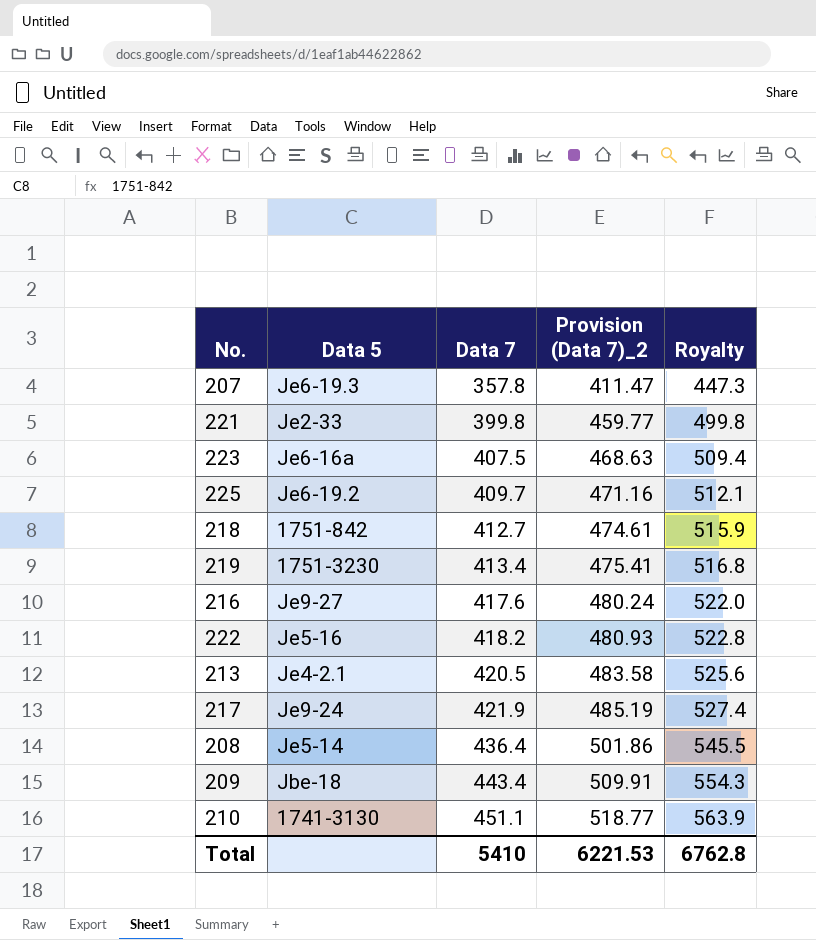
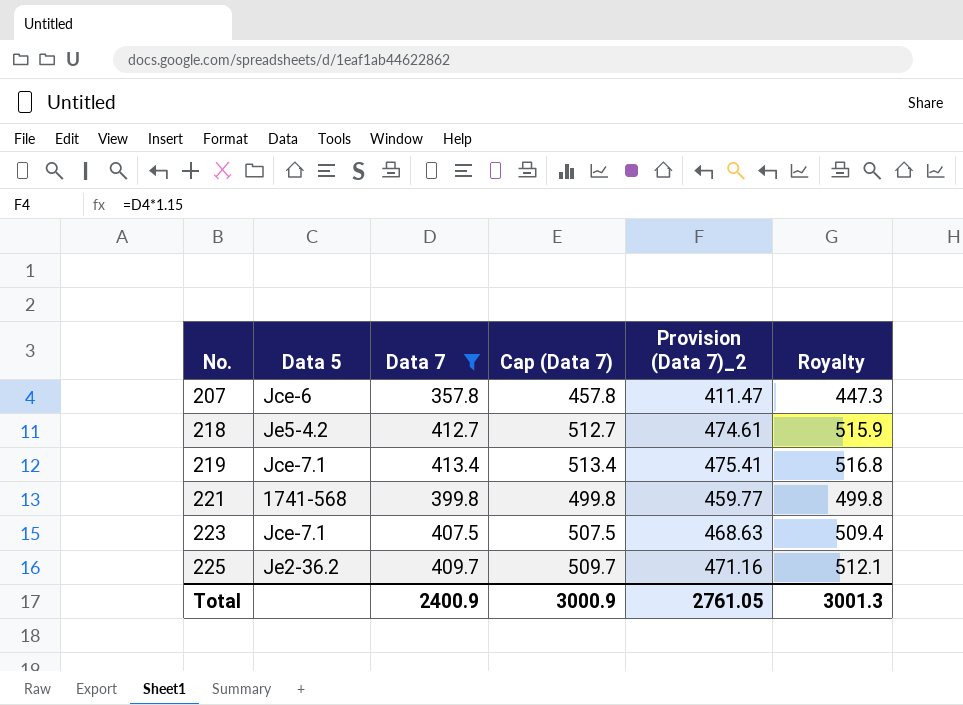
filter: none -> Data 7 <= 413.4
row order: Data 7 ascending -> No. ascending
column Cap (Data 7) | formula: none -> [Data 7] + 100
207 | Data 5: Je6-19.3 -> Jce-6
218 | Data 5: 1751-842 -> Je5-4.2
219 | Data 5: 1751-3230 -> Jce-7.1
221 | Data 5: Je2-33 -> 1741-568
223 | Data 5: Je6-16a -> Jce-7.1
225 | Data 5: Je6-19.2 -> Je2-36.2
Total | Data 7: 5410 -> 2400.9
Total | Provision (Data 7)_2: 6221.53 -> 2761.05
Total | Royalty: 6762.8 -> 3001.3

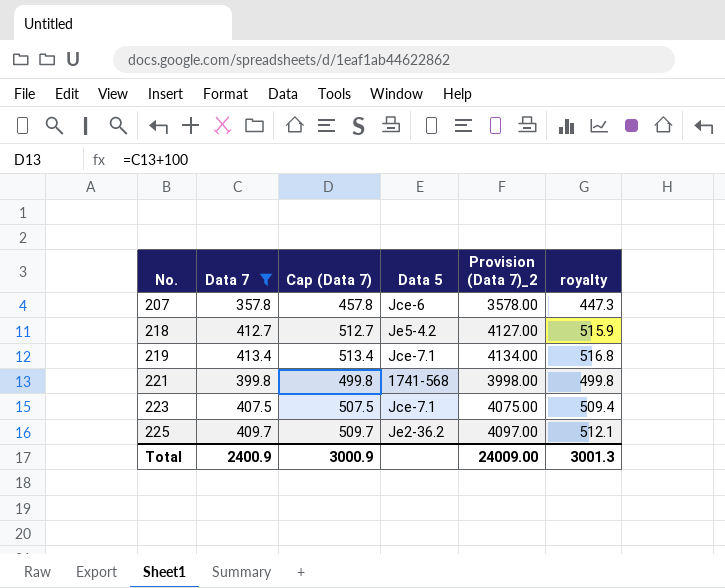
column Data 5 | position: 2 -> 4
column Provision (Data 7)_2 | formula: [Data 7] * 1.15 -> [Data 7] * 10
column name: Royalty -> royalty
Total | Provision (Data 7)_2: 2761.05 -> 24009.00

